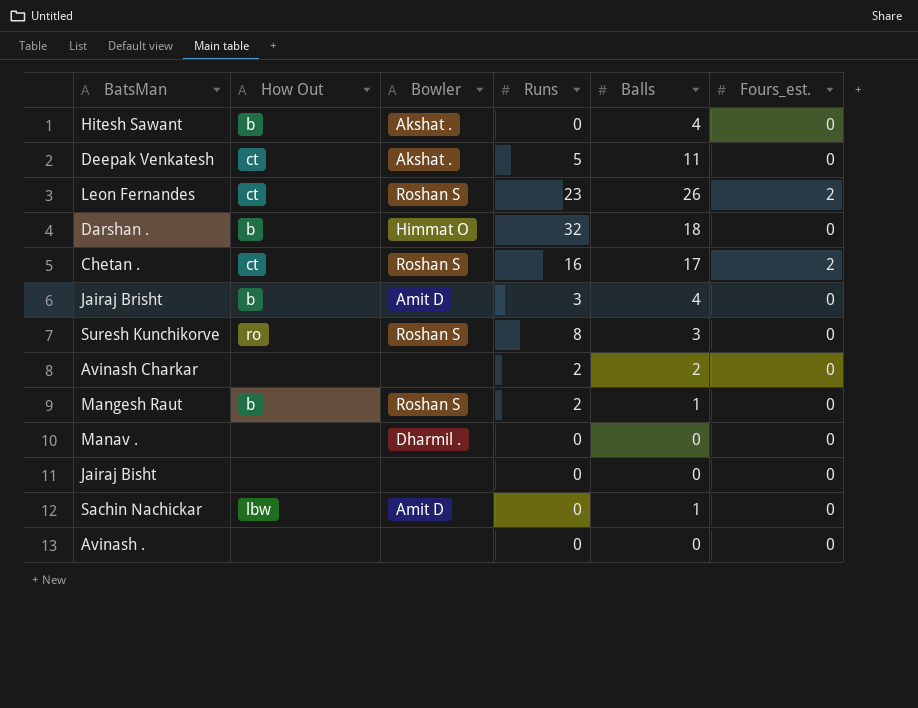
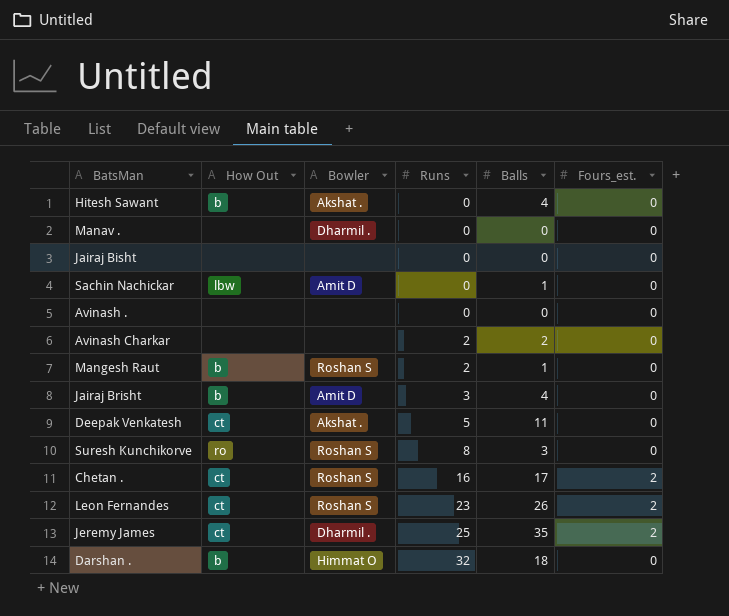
row order: none -> Runs ascending
row Jeremy James: none -> ct | Dharmil . | 25 | 35 | 2

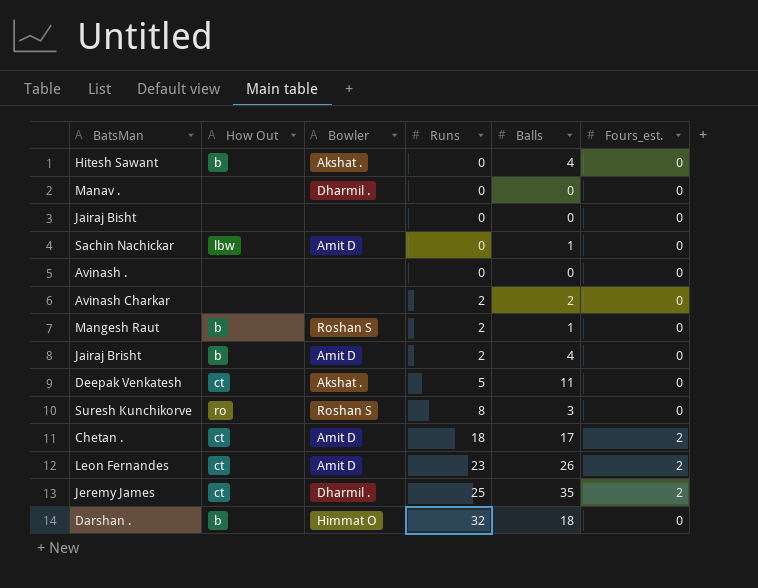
Jairaj Brisht | Runs: 3 -> 2
Chetan . | Bowler: Roshan S -> Amit D
Chetan . | Runs: 16 -> 18
Leon Fernandes | Bowler: Roshan S -> Amit D

